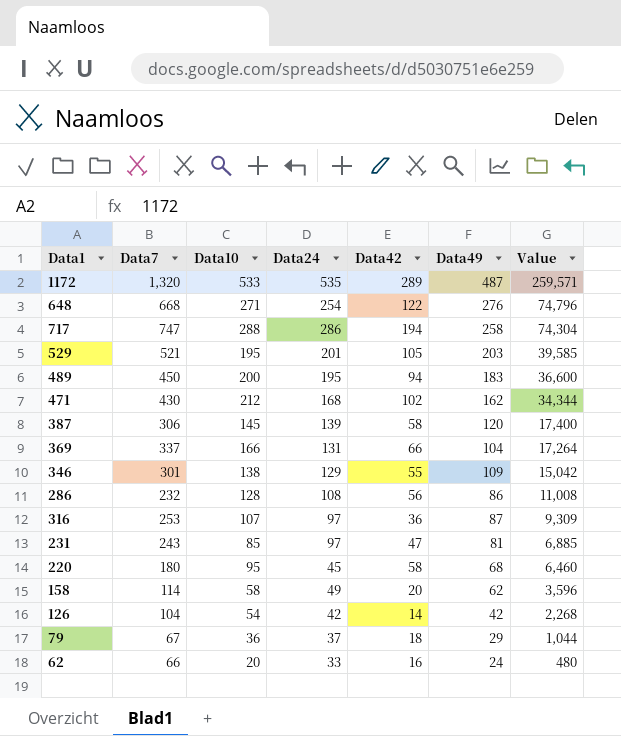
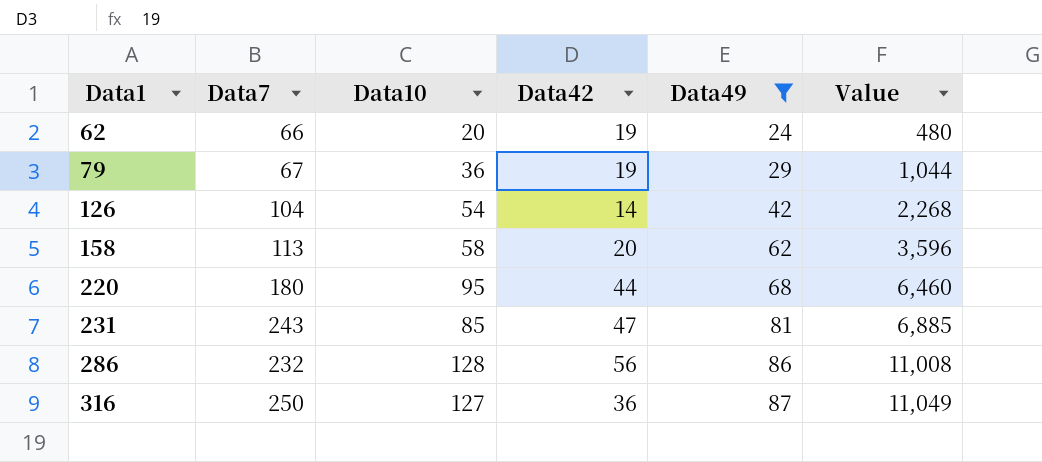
filter: none -> Data49 <= 87
row order: Value descending -> Data1 ascending
column Data24 | position: 4 -> none
62 | Data42: 16 -> 19
79 | Data42: 18 -> 19
158 | Data7: 114 -> 113
220 | Data42: 58 -> 44
316 | Data7: 253 -> 250
316 | Data10: 107 -> 127
316 | Value: 9,309 -> 11,049

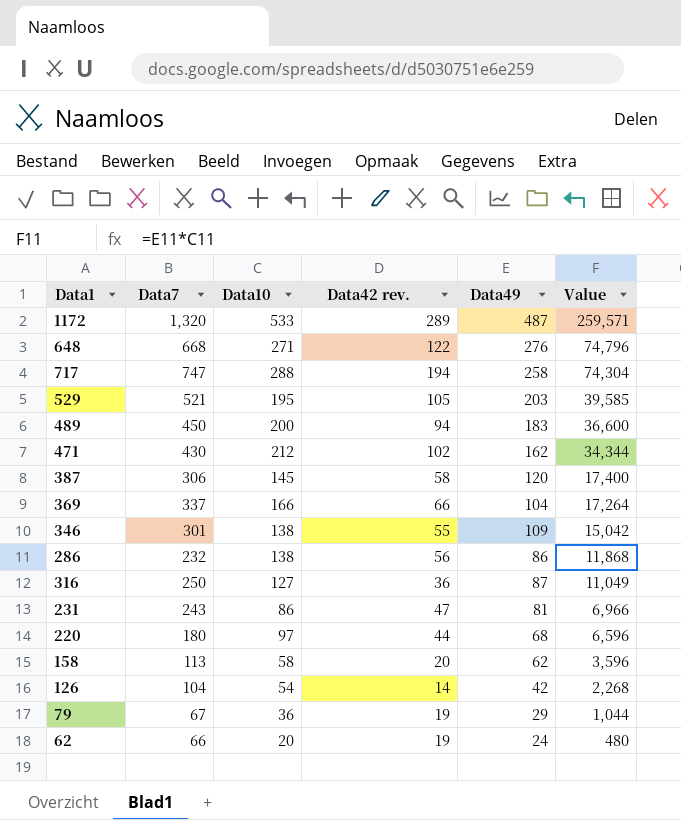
filter: Data49 <= 87 -> none
row order: Data1 ascending -> Value descending
column name: Data42 -> Data42 rev.
286 | Data10: 128 -> 138
286 | Value: 11,008 -> 11,868
231 | Data10: 85 -> 86
231 | Value: 6,885 -> 6,966
220 | Data10: 95 -> 97
220 | Value: 6,460 -> 6,596

